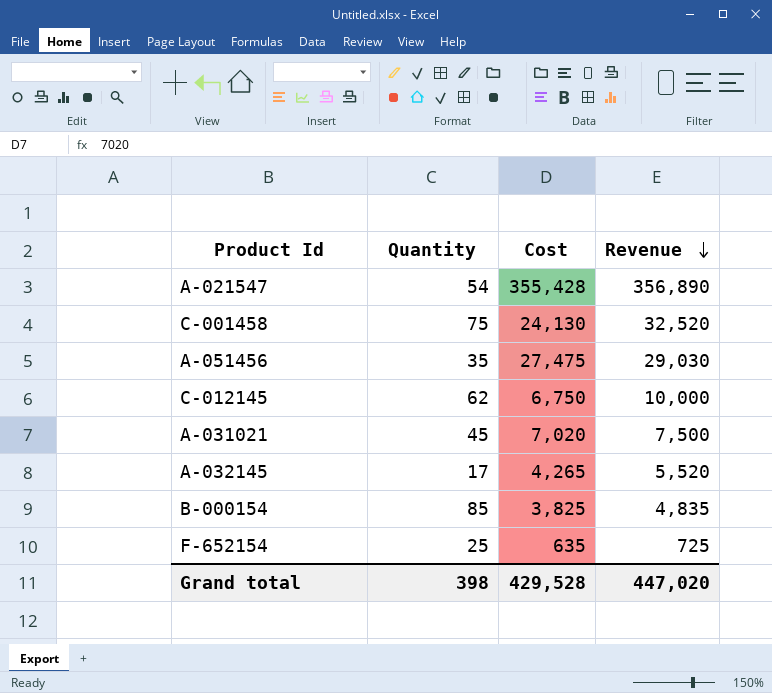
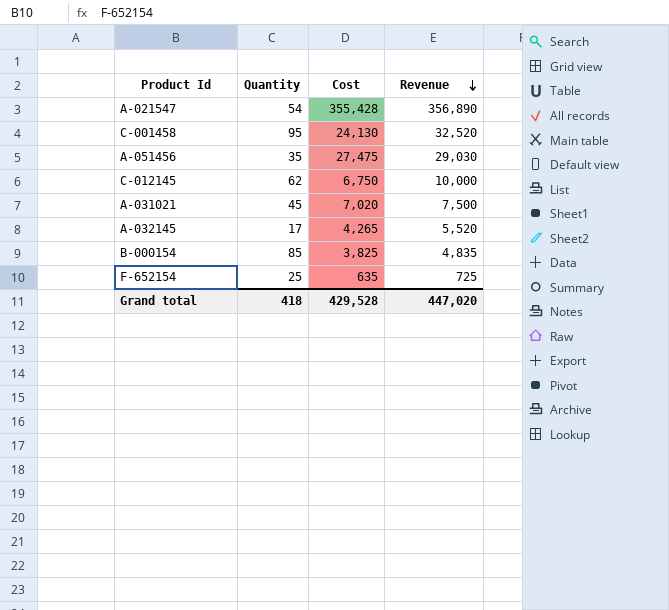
C-001458 | Quantity: 75 -> 95
Grand total | Quantity: 398 -> 418

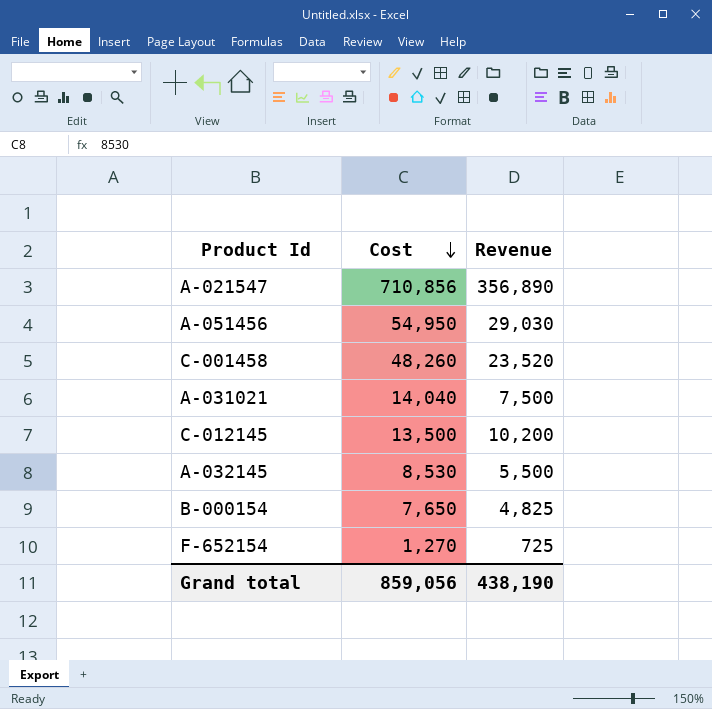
row order: Revenue descending -> Cost descending
column Quantity | position: 2 -> none
A-021547 | Cost: 355,428 -> 710,856
A-051456 | Cost: 27,475 -> 54,950
C-001458 | Cost: 24,130 -> 48,260
C-001458 | Revenue: 32,520 -> 23,520
A-031021 | Cost: 7,020 -> 14,040
C-012145 | Cost: 6,750 -> 13,500
C-012145 | Revenue: 10,000 -> 10,200
A-032145 | Cost: 4,265 -> 8,530
A-032145 | Revenue: 5,520 -> 5,500
B-000154 | Cost: 3,825 -> 7,650
B-000154 | Revenue: 4,835 -> 4,825
F-652154 | Cost: 635 -> 1,270
Grand total | Cost: 429,528 -> 859,056
Grand total | Revenue: 447,020 -> 438,190

